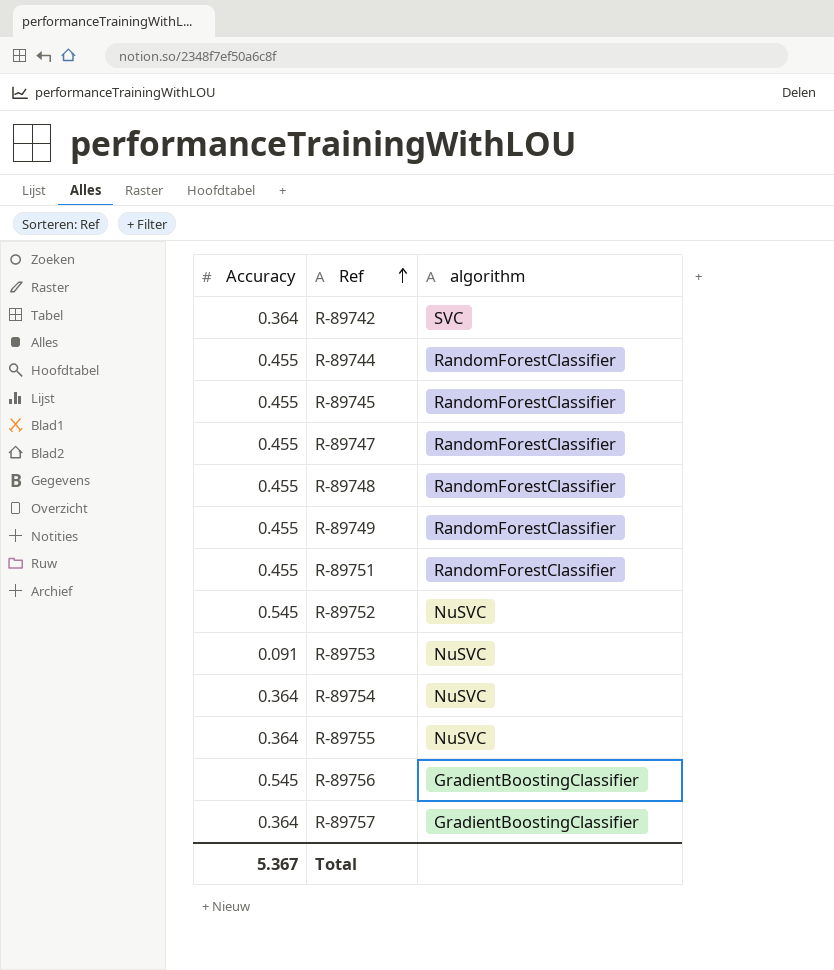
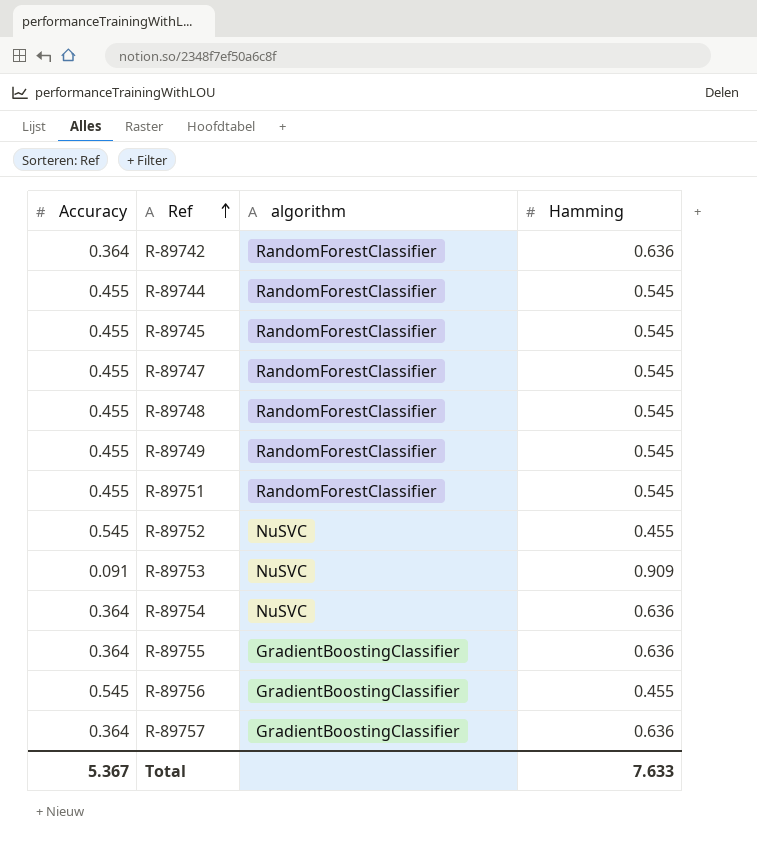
column Hamming | position: none -> 4
R-89742 | algorithm: SVC -> RandomForestClassifier
R-89755 | algorithm: NuSVC -> GradientBoostingClassifier

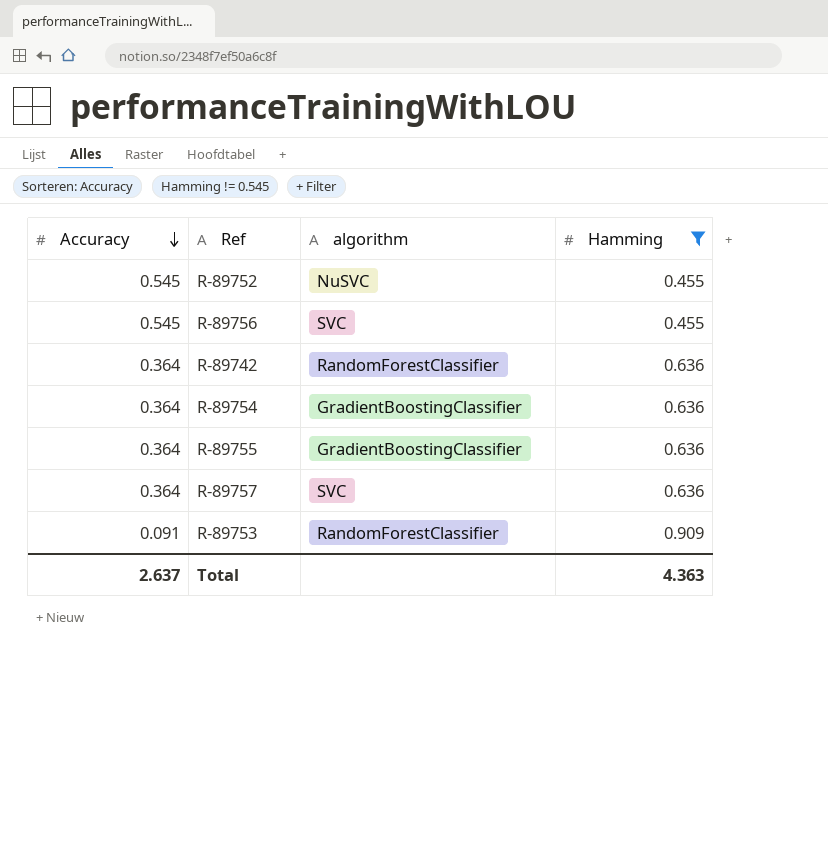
filter: none -> Hamming != 0.545
row order: Ref ascending -> Accuracy descending
R-89756 | algorithm: GradientBoostingClassifier -> SVC
R-89754 | algorithm: NuSVC -> GradientBoostingClassifier
R-89757 | algorithm: GradientBoostingClassifier -> SVC
R-89753 | algorithm: NuSVC -> RandomForestClassifier
Total | Accuracy: 5.367 -> 2.637
Total | Hamming: 7.633 -> 4.363

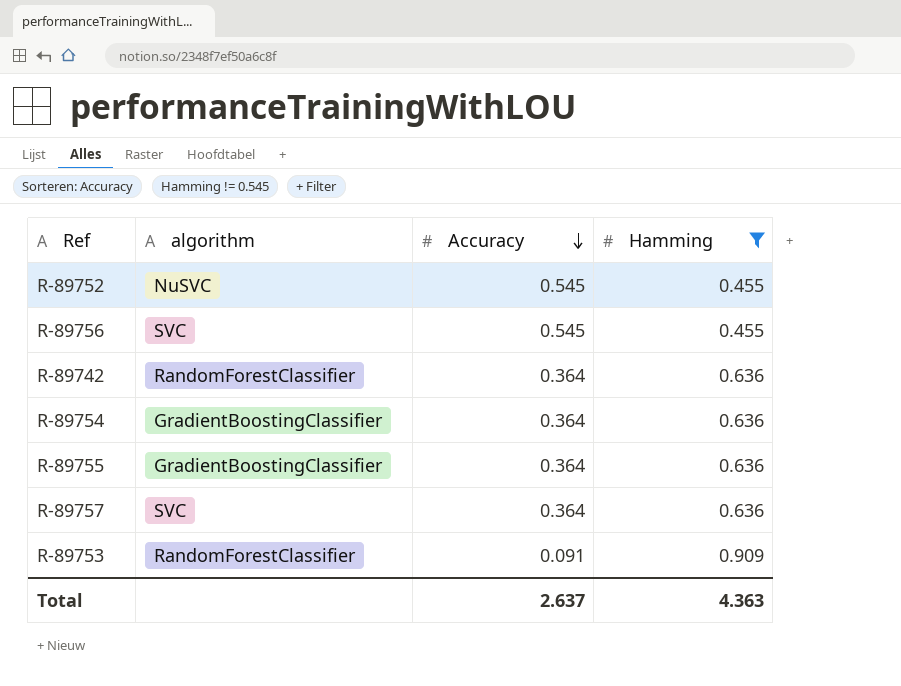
column Accuracy | position: 1 -> 3

